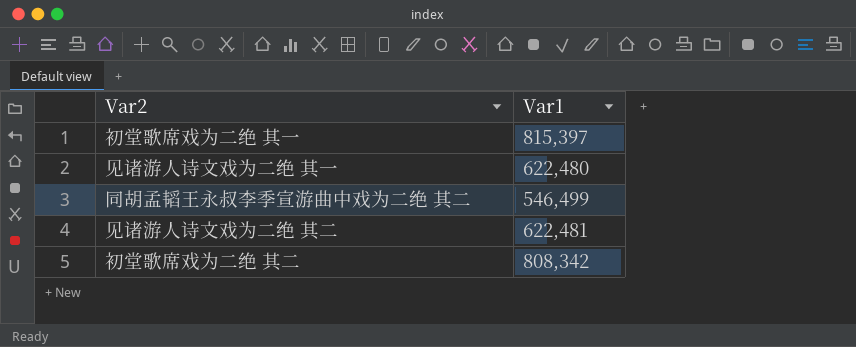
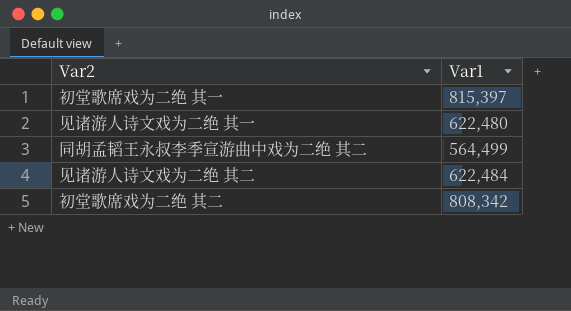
同胡孟韬王永叔李季宣游曲中戏为二绝 其二 | Var1: 546,499 -> 564,499
见诸游人诗文戏为二绝 其二 | Var1: 622,481 -> 622,484

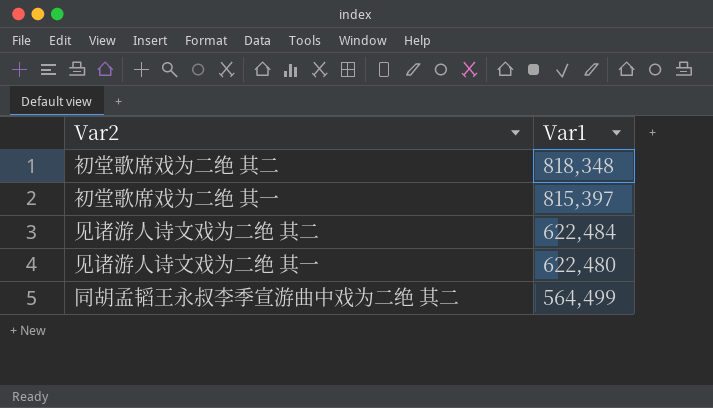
row order: none -> Var1 descending
初堂歌席戏为二绝 其二 | Var1: 808,342 -> 818,348

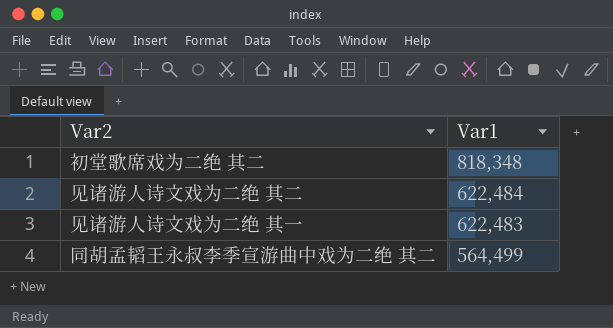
row 初堂歌席戏为二绝 其一: 815,397 -> none
见诸游人诗文戏为二绝 其一 | Var1: 622,480 -> 622,483

